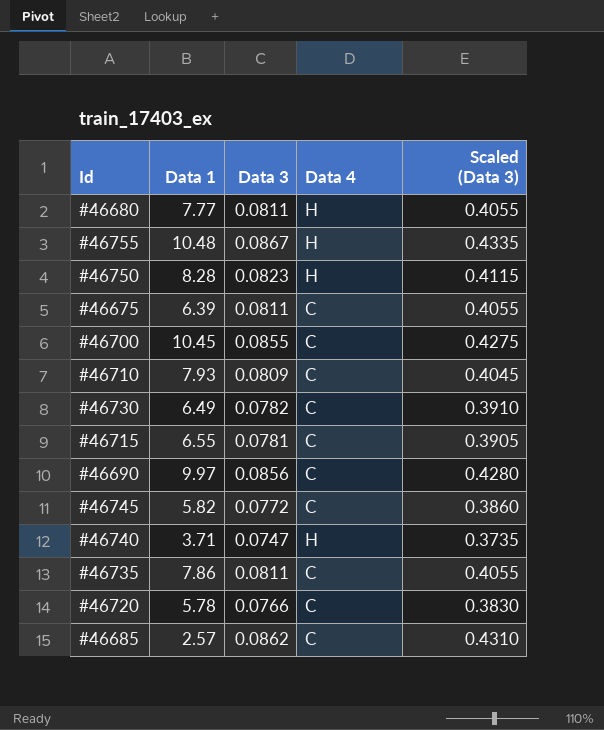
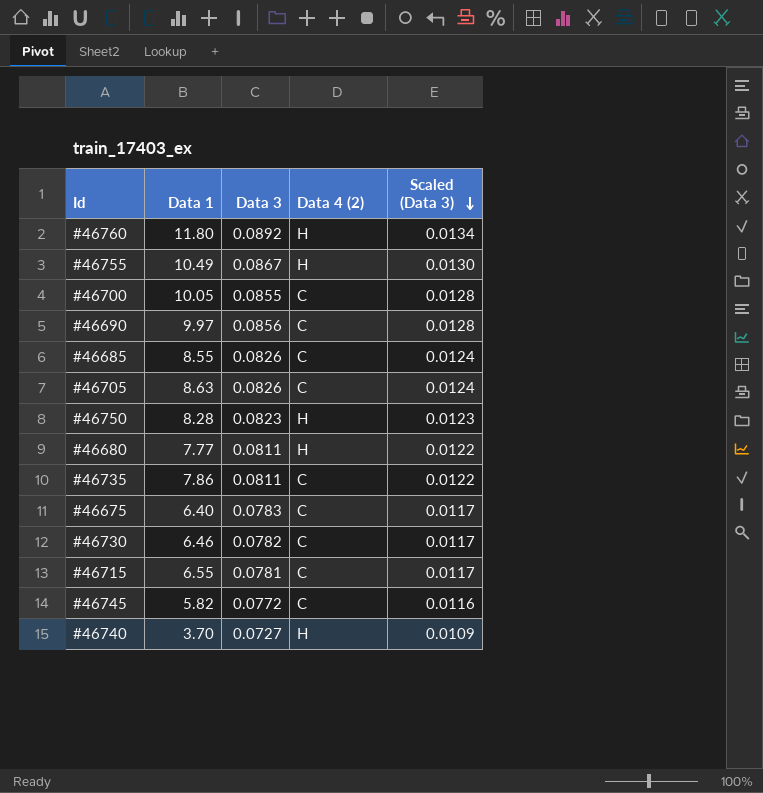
row order: none -> Scaled (Data 3) descending
column name: Data 4 -> Data 4 (2)
column Scaled (Data 3) | formula: [Data 3] * 5 -> [Data 3] * 0.15
row #46710: 7.93 | 0.0809 | C | 0.4045 -> none
row #46720: 5.78 | 0.0766 | C | 0.3830 -> none
row #46760: none -> 11.80 | 0.0892 | H | 0.0134
#46755 | Data 1: 10.48 -> 10.49
#46700 | Data 1: 10.45 -> 10.05
#46685 | Data 1: 2.57 -> 8.55
#46685 | Data 3: 0.0862 -> 0.0826
row #46705: none -> 8.63 | 0.0826 | C | 0.0124
#46675 | Data 1: 6.39 -> 6.40
#46675 | Data 3: 0.0811 -> 0.0783
#46730 | Data 1: 6.49 -> 6.46
#46740 | Data 1: 3.71 -> 3.70
#46740 | Data 3: 0.0747 -> 0.0727

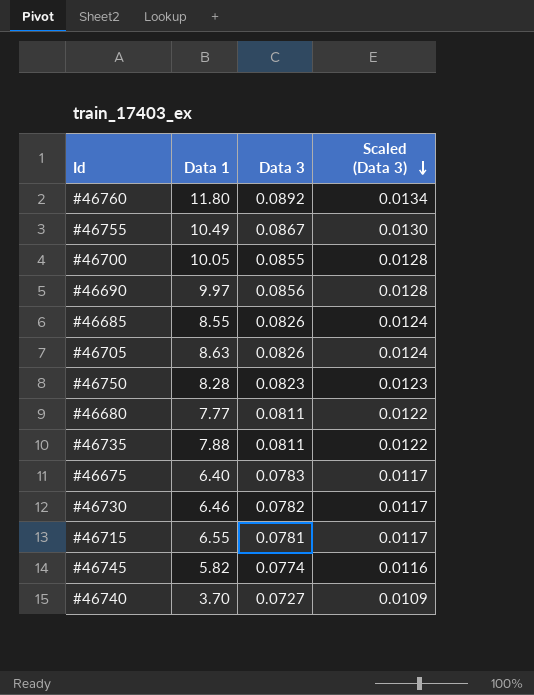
column Data 4 (2) | position: 4 -> none
#46735 | Data 1: 7.86 -> 7.88
#46745 | Data 3: 0.0772 -> 0.0774

